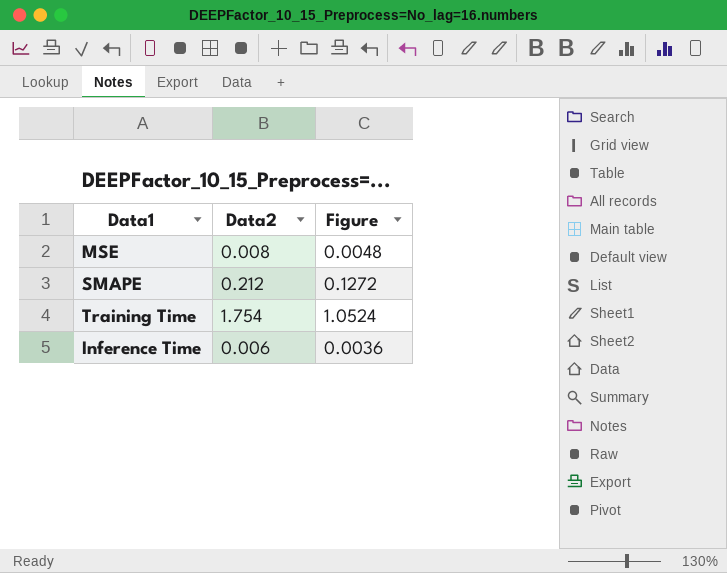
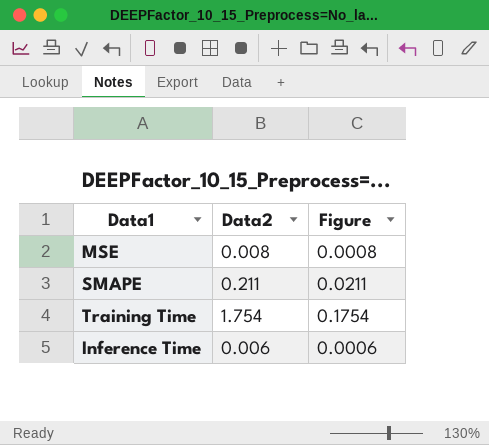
column Figure | formula: [Data2] * 0.6 -> [Data2] * 0.1
SMAPE | Data2: 0.212 -> 0.211

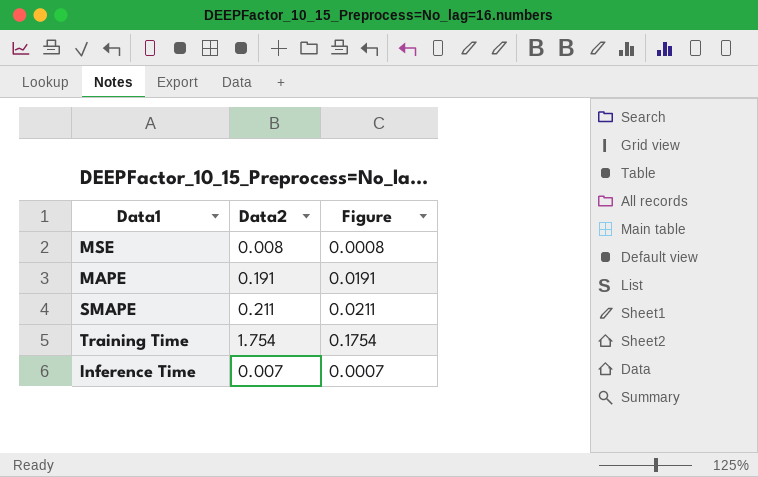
row MAPE: none -> 0.191 | 0.0191
Inference Time | Data2: 0.006 -> 0.007
Inference Time | Figure: 0.0006 -> 0.0007

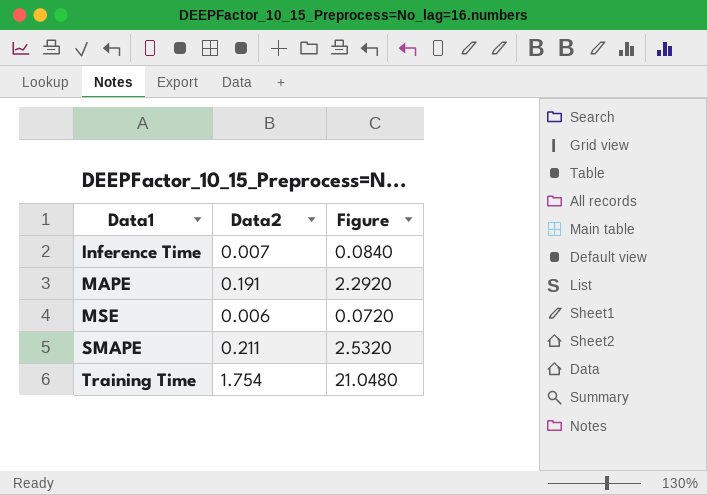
row order: none -> Data1 ascending
column Figure | formula: [Data2] * 0.1 -> [Data2] * 12
MSE | Data2: 0.008 -> 0.006

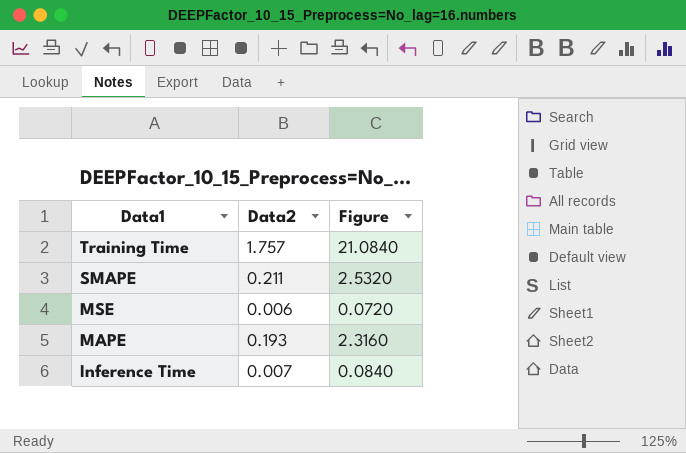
row order: Data1 ascending -> Data1 descending
Training Time | Data2: 1.754 -> 1.757
Training Time | Figure: 21.0480 -> 21.0840
MAPE | Data2: 0.191 -> 0.193
MAPE | Figure: 2.2920 -> 2.3160

